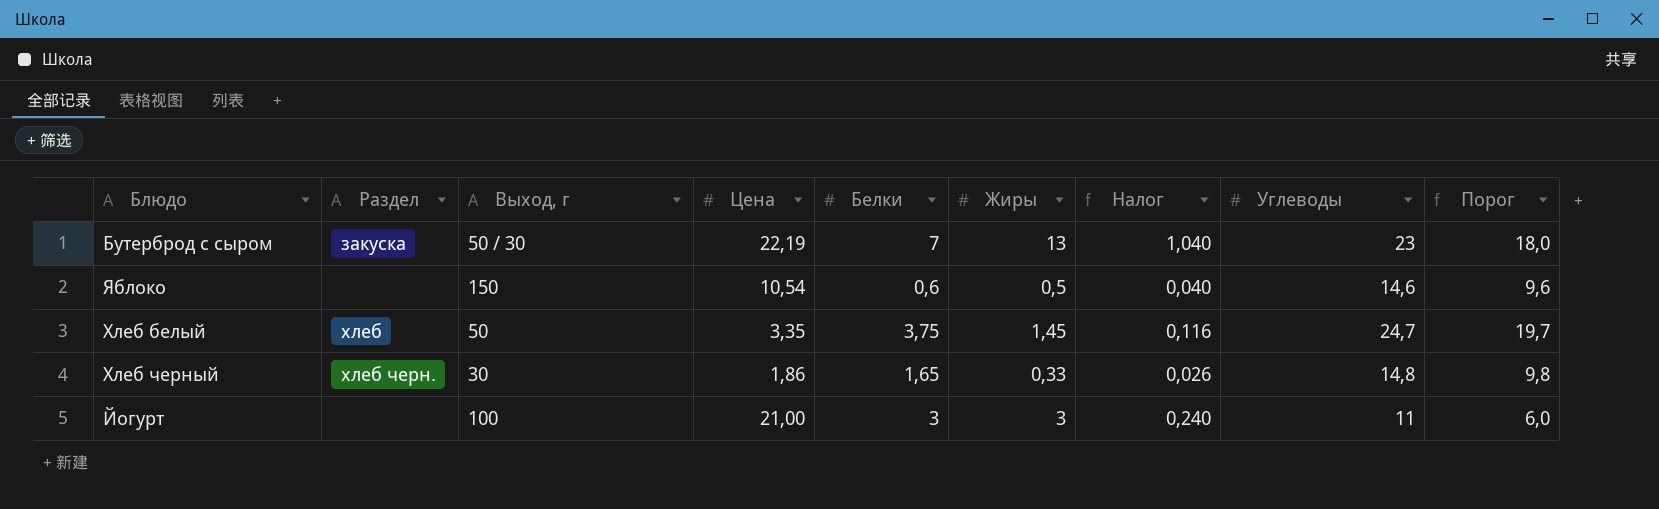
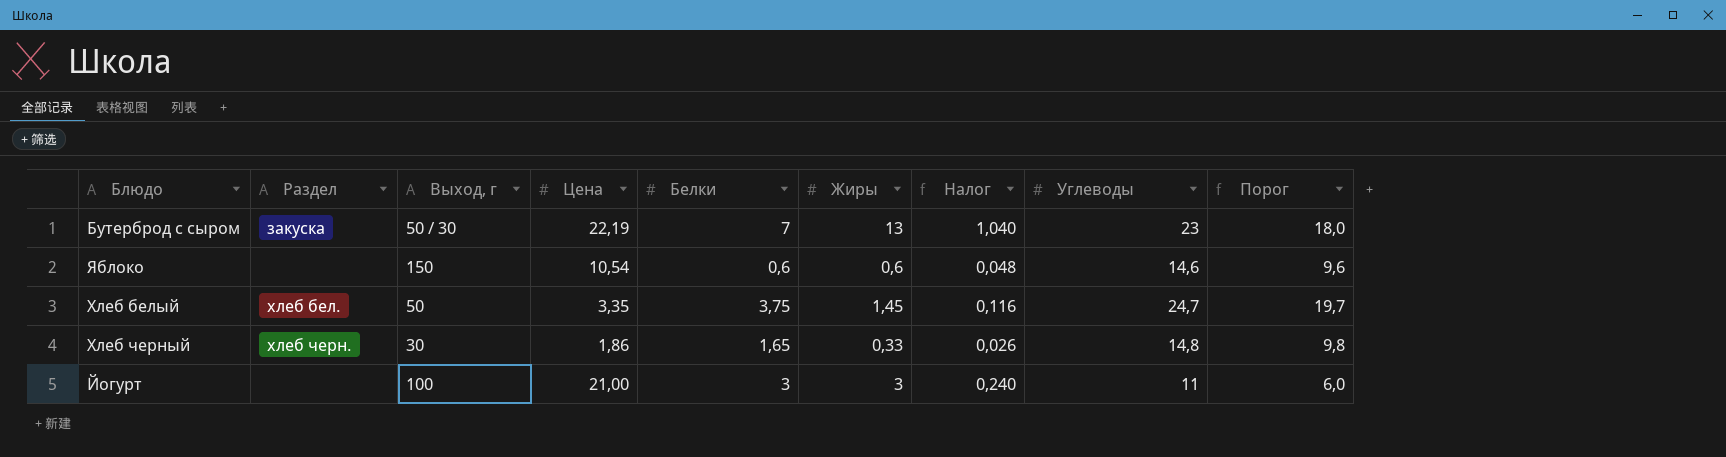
Яблоко | Жиры: 0,5 -> 0,6
Яблоко | Налог: 0,040 -> 0,048
Хлеб белый | Раздел: хлеб -> хлеб бел.

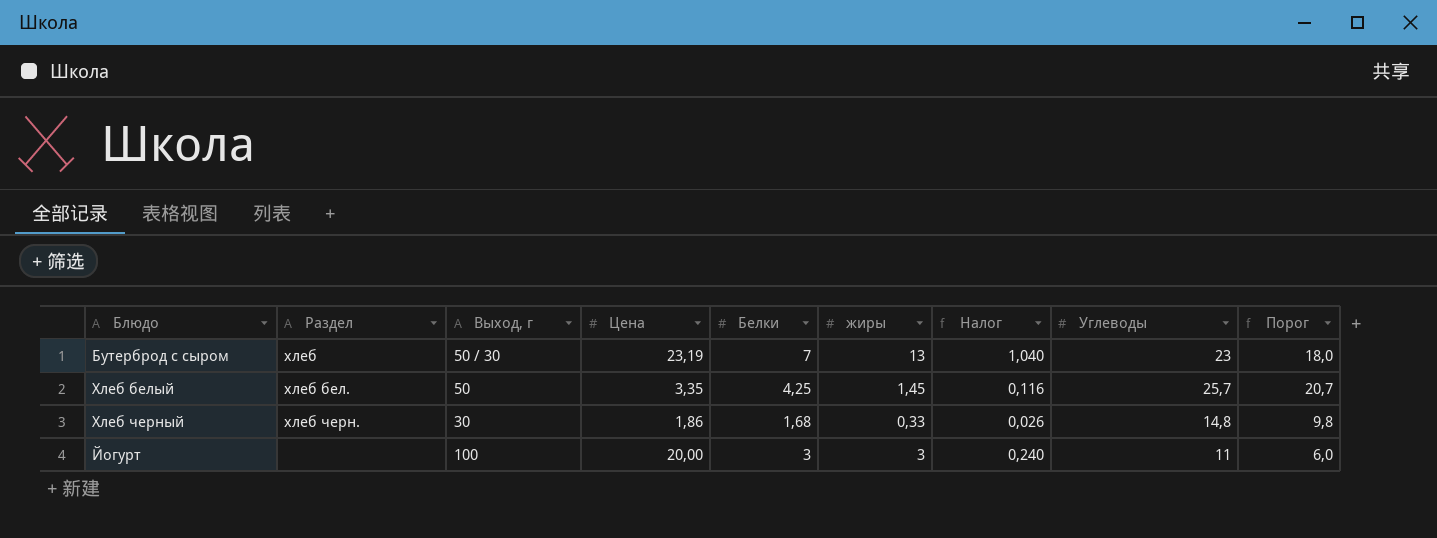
column name: Жиры -> жиры
row Яблоко: none | 150 | 10,54 | 0,6 | 0,6 | 0,048 | 14,6 | 9,6 -> none
Бутерброд с сыром | Раздел: закуска -> хлеб
Бутерброд с сыром | Цена: 22,19 -> 23,19
Хлеб белый | Белки: 3,75 -> 4,25
Хлеб белый | Углеводы: 24,7 -> 25,7
Хлеб белый | Порог: 19,7 -> 20,7
Хлеб черный | Белки: 1,65 -> 1,68
Йогурт | Цена: 21,00 -> 20,00

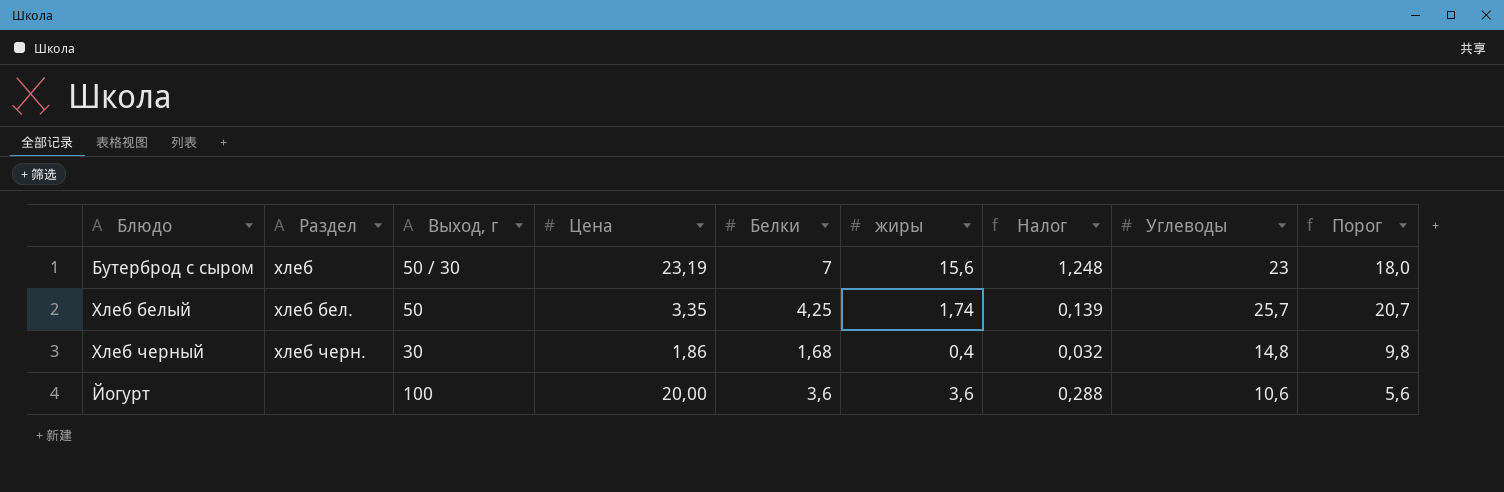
Бутерброд с сыром | жиры: 13 -> 15,6
Бутерброд с сыром | Налог: 1,040 -> 1,248
Хлеб белый | жиры: 1,45 -> 1,74
Хлеб белый | Налог: 0,116 -> 0,139
Хлеб черный | жиры: 0,33 -> 0,4
Хлеб черный | Налог: 0,026 -> 0,032
Йогурт | Белки: 3 -> 3,6
Йогурт | жиры: 3 -> 3,6
Йогурт | Налог: 0,240 -> 0,288
Йогурт | Углеводы: 11 -> 10,6
Йогурт | Порог: 6,0 -> 5,6

